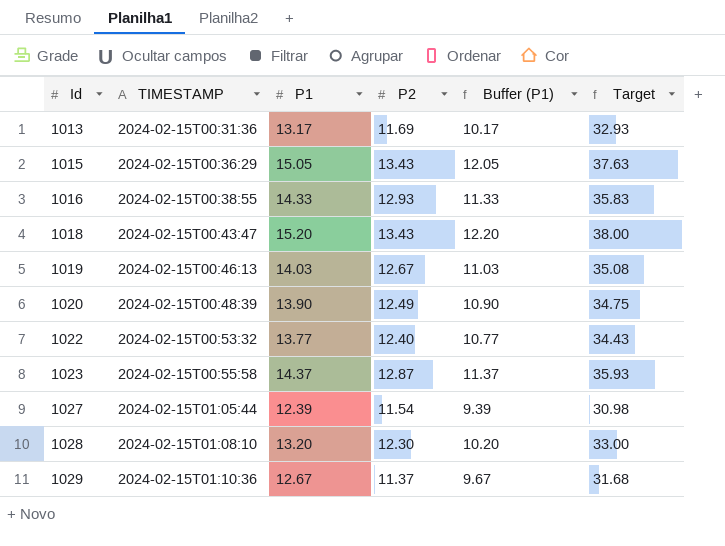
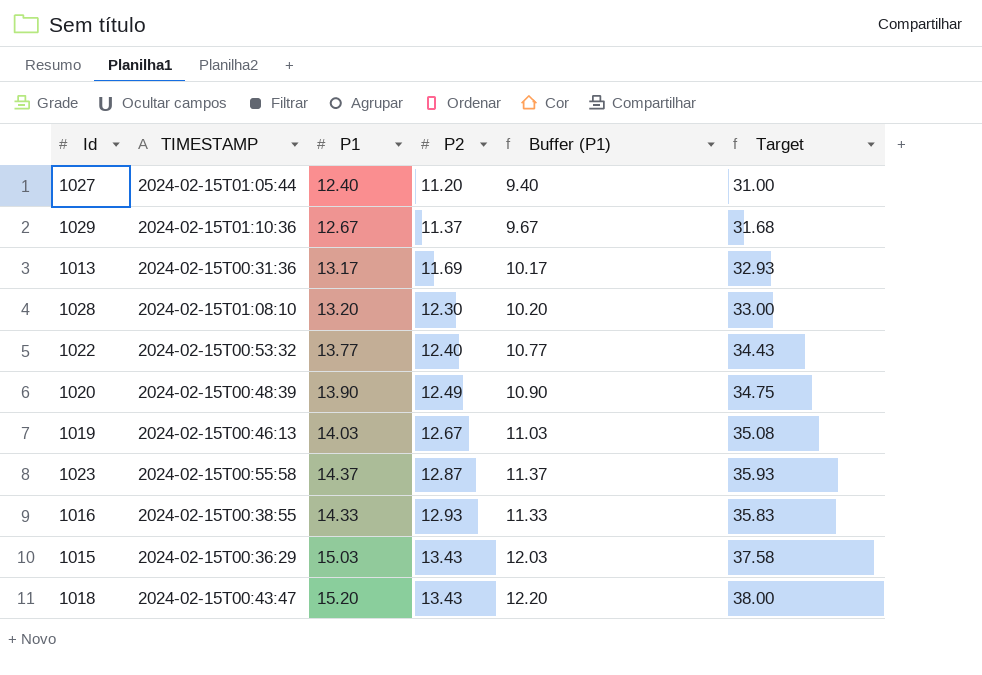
row order: Id ascending -> P2 ascending
1027 | P1: 12.39 -> 12.40
1027 | P2: 11.54 -> 11.20
1027 | Buffer (P1): 9.39 -> 9.40
1027 | Target: 30.98 -> 31.00
1015 | P1: 15.05 -> 15.03
1015 | Buffer (P1): 12.05 -> 12.03
1015 | Target: 37.63 -> 37.58

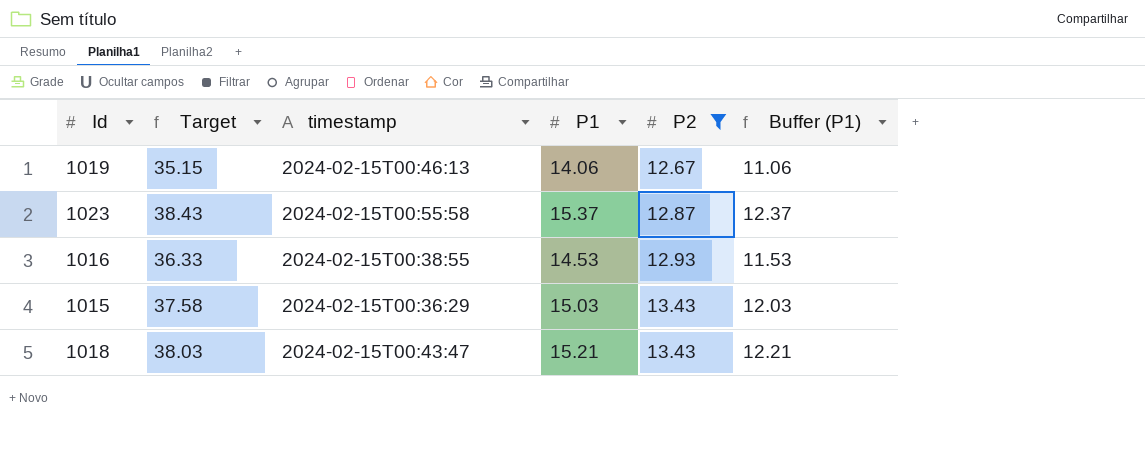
filter: none -> P2 >= 12.67
column Target | position: 6 -> 2
column name: TIMESTAMP -> timestamp
1019 | Target: 35.08 -> 35.15
1019 | P1: 14.03 -> 14.06
1019 | Buffer (P1): 11.03 -> 11.06
1023 | Target: 35.93 -> 38.43
1023 | P1: 14.37 -> 15.37
1023 | Buffer (P1): 11.37 -> 12.37
1016 | Target: 35.83 -> 36.33
1016 | P1: 14.33 -> 14.53
1016 | Buffer (P1): 11.33 -> 11.53
1018 | Target: 38.00 -> 38.03
1018 | P1: 15.20 -> 15.21
1018 | Buffer (P1): 12.20 -> 12.21

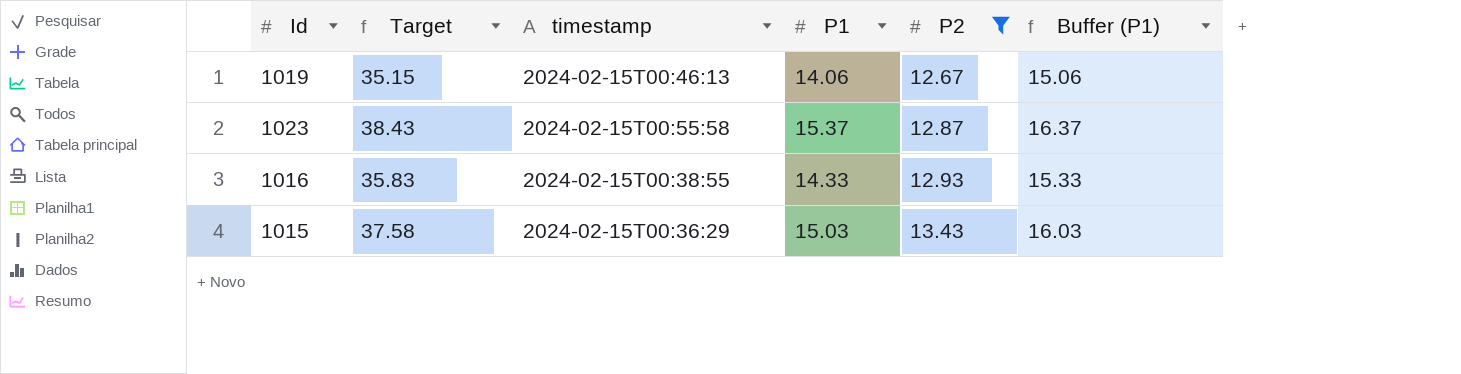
column Buffer (P1) | formula: [P1] - 3 -> [P1] + 1
row 1018: 38.03 | 2024-02-15T00:43:47 | 15.21 | 13.43 | 12.21 -> none
1016 | Target: 36.33 -> 35.83
1016 | P1: 14.53 -> 14.33

